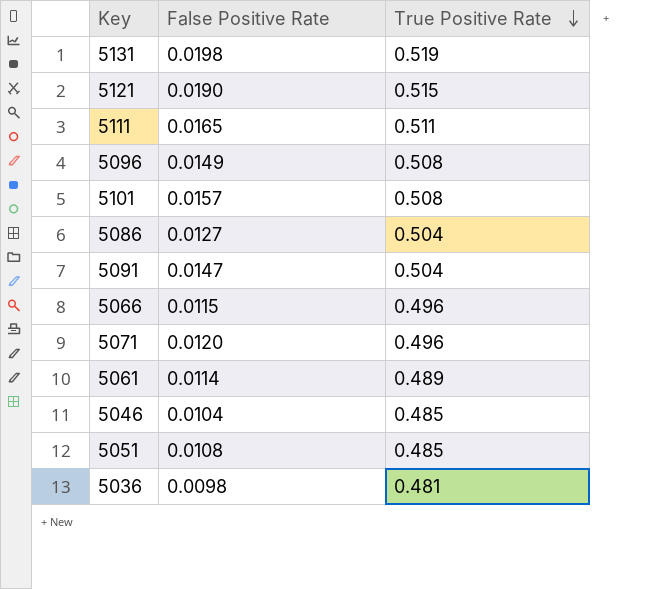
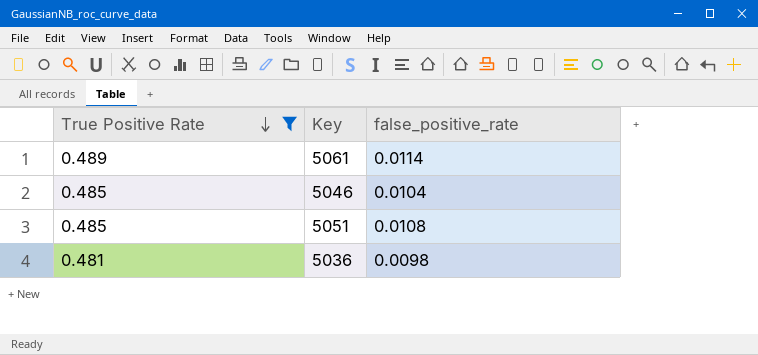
filter: none -> True Positive Rate <= 0.489
column True Positive Rate | position: 3 -> 1
column name: False Positive Rate -> false_positive_rate

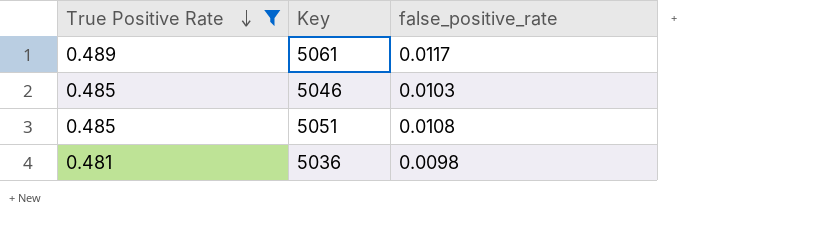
5061 | false_positive_rate: 0.0114 -> 0.0117
5046 | false_positive_rate: 0.0104 -> 0.0103

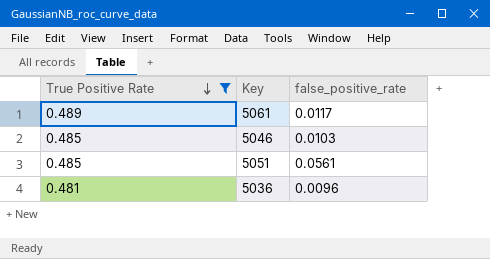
5051 | false_positive_rate: 0.0108 -> 0.0561
5036 | false_positive_rate: 0.0098 -> 0.0096

